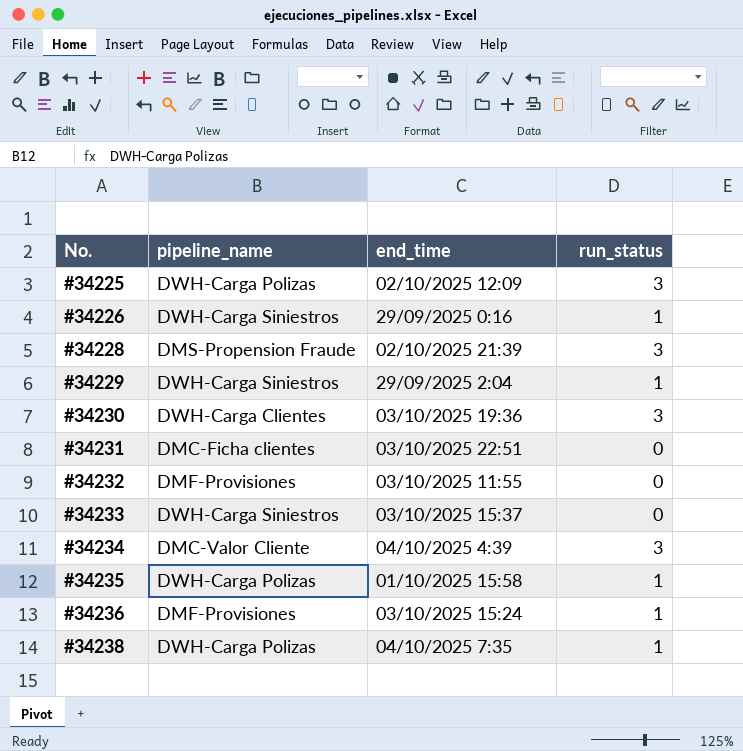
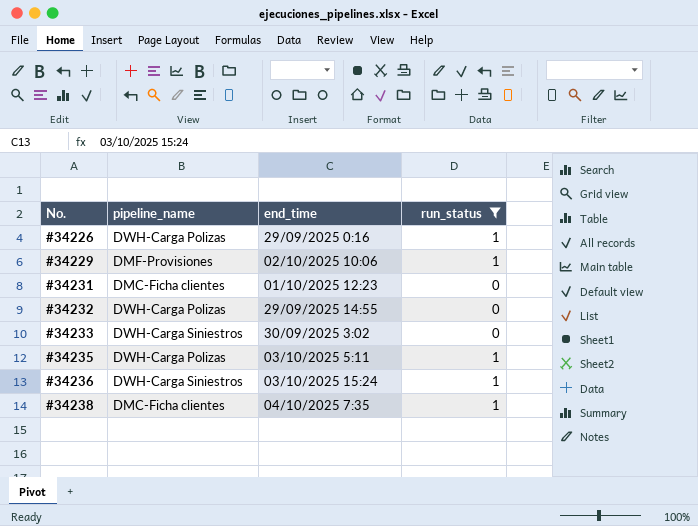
filter: none -> run_status != 3
#34226 | pipeline_name: DWH-Carga Siniestros -> DWH-Carga Polizas
#34229 | pipeline_name: DWH-Carga Siniestros -> DMF-Provisiones
#34229 | end_time: 29/09/2025 2:04 -> 02/10/2025 10:06
#34231 | end_time: 03/10/2025 22:51 -> 01/10/2025 12:23
#34232 | pipeline_name: DMF-Provisiones -> DWH-Carga Polizas
#34232 | end_time: 03/10/2025 11:55 -> 29/09/2025 14:55
#34233 | end_time: 03/10/2025 15:37 -> 30/09/2025 3:02
#34235 | end_time: 01/10/2025 15:58 -> 03/10/2025 5:11
#34236 | pipeline_name: DMF-Provisiones -> DWH-Carga Siniestros
#34238 | pipeline_name: DWH-Carga Polizas -> DMC-Ficha clientes

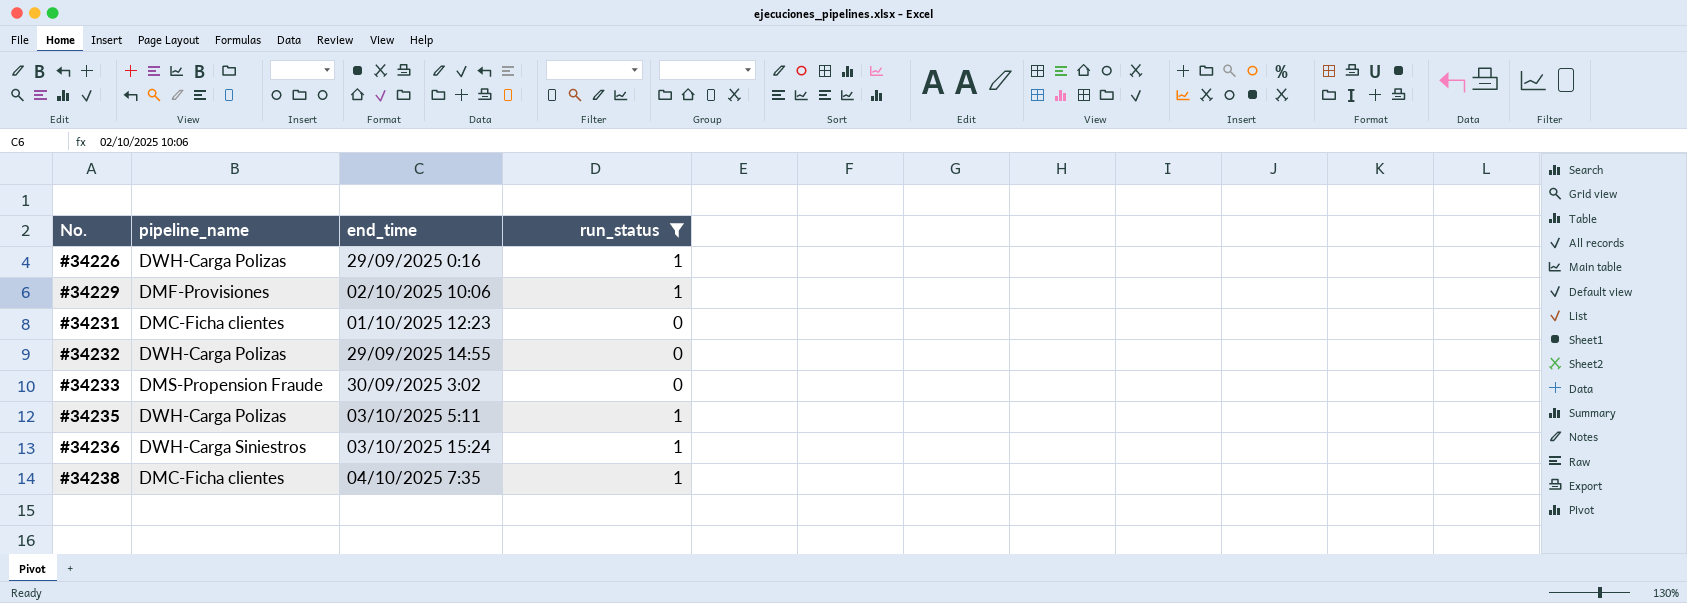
#34233 | pipeline_name: DWH-Carga Siniestros -> DMS-Propension Fraude

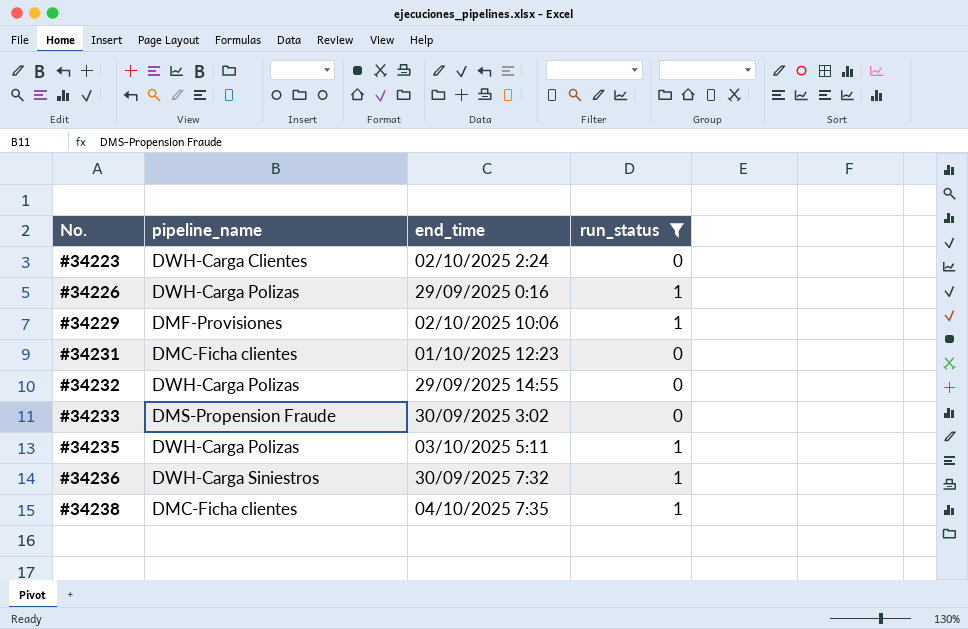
row #34223: none -> DWH-Carga Clientes | 02/10/2025 2:24 | 0
#34236 | end_time: 03/10/2025 15:24 -> 30/09/2025 7:32

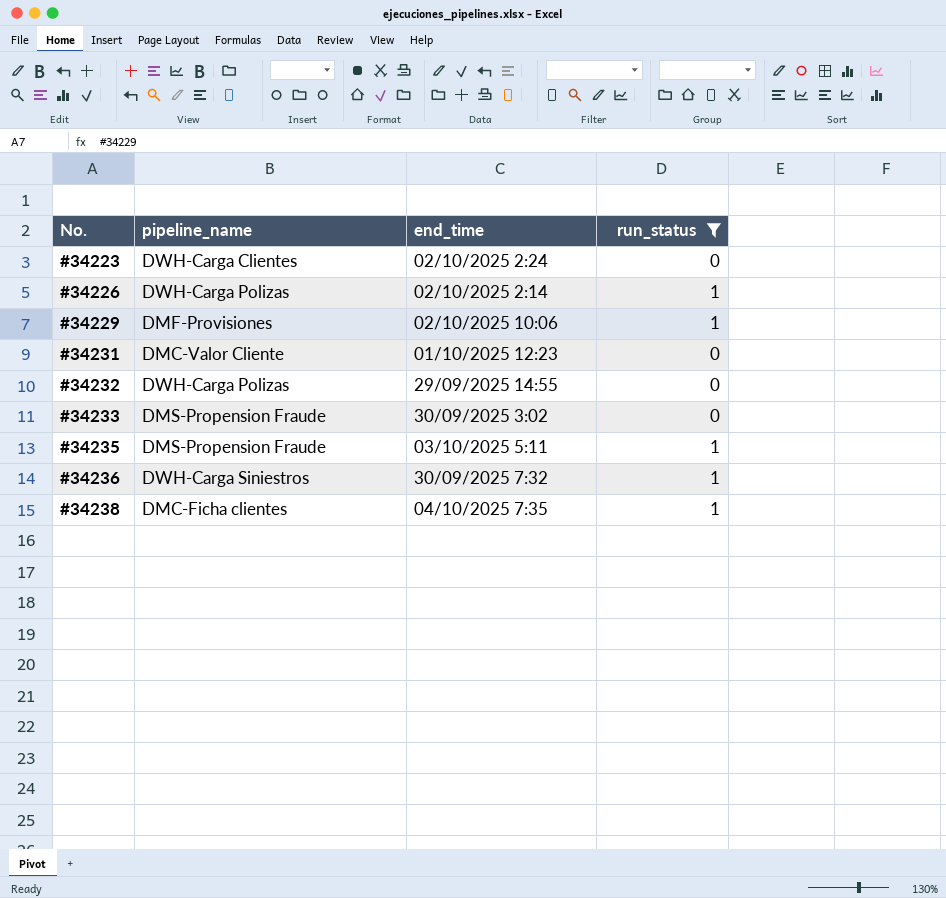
#34226 | end_time: 29/09/2025 0:16 -> 02/10/2025 2:14
#34231 | pipeline_name: DMC-Ficha clientes -> DMC-Valor Cliente
#34235 | pipeline_name: DWH-Carga Polizas -> DMS-Propension Fraude

